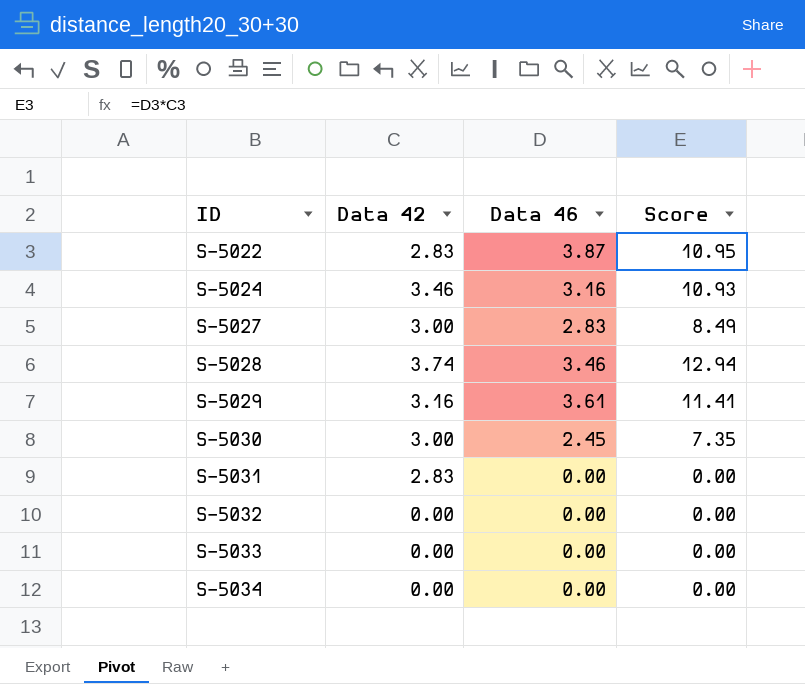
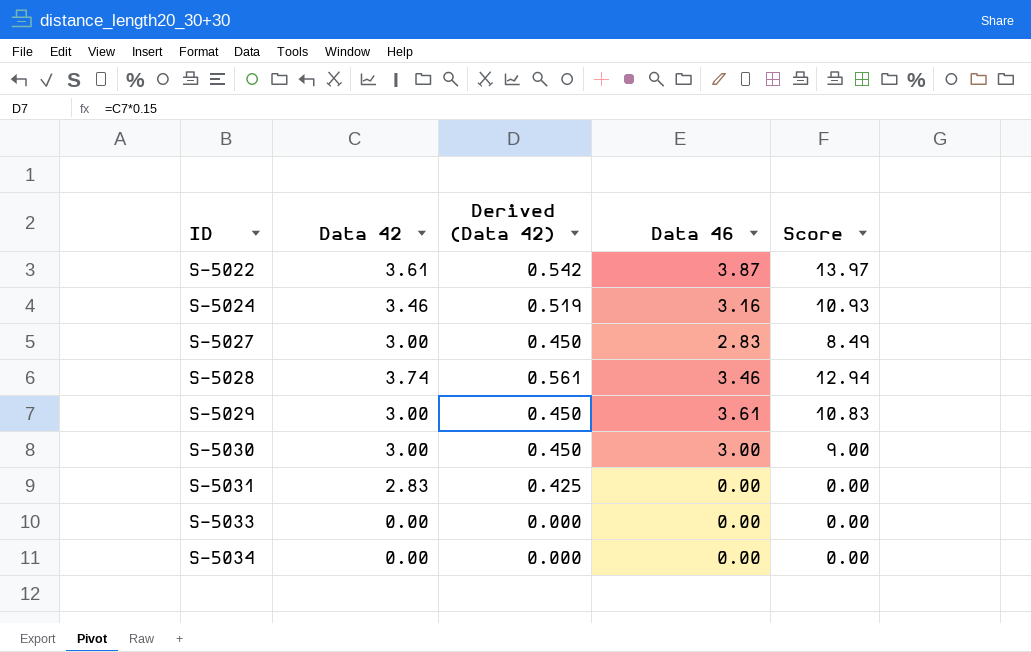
column Derived (Data 42) | formula: none -> [Data 42] * 0.15
row S-5032: 0.00 | 0.00 | 0.00 -> none
S-5022 | Data 42: 2.83 -> 3.61
S-5022 | Score: 10.95 -> 13.97
S-5029 | Data 42: 3.16 -> 3.00
S-5029 | Score: 11.41 -> 10.83
S-5030 | Data 46: 2.45 -> 3.00
S-5030 | Score: 7.35 -> 9.00

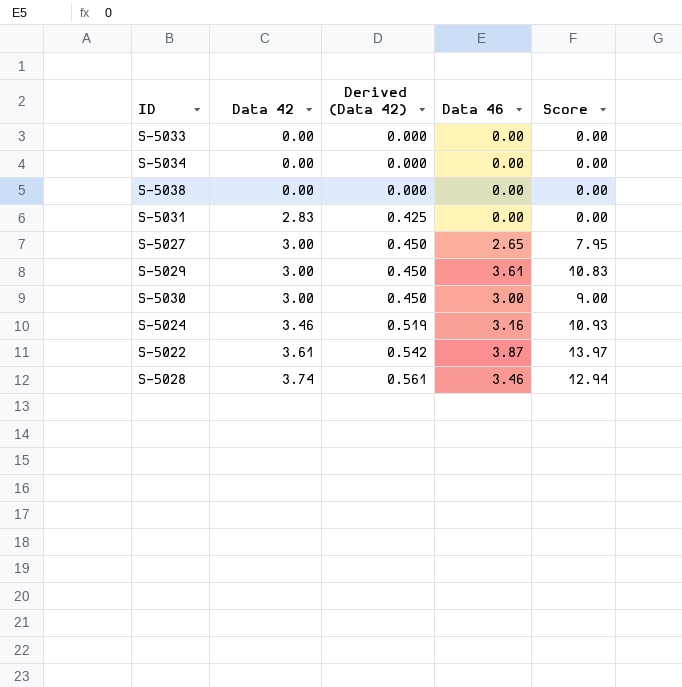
row order: ID ascending -> Data 42 ascending
row S-5038: none -> 0.00 | 0.000 | 0.00 | 0.00
S-5027 | Data 46: 2.83 -> 2.65
S-5027 | Score: 8.49 -> 7.95

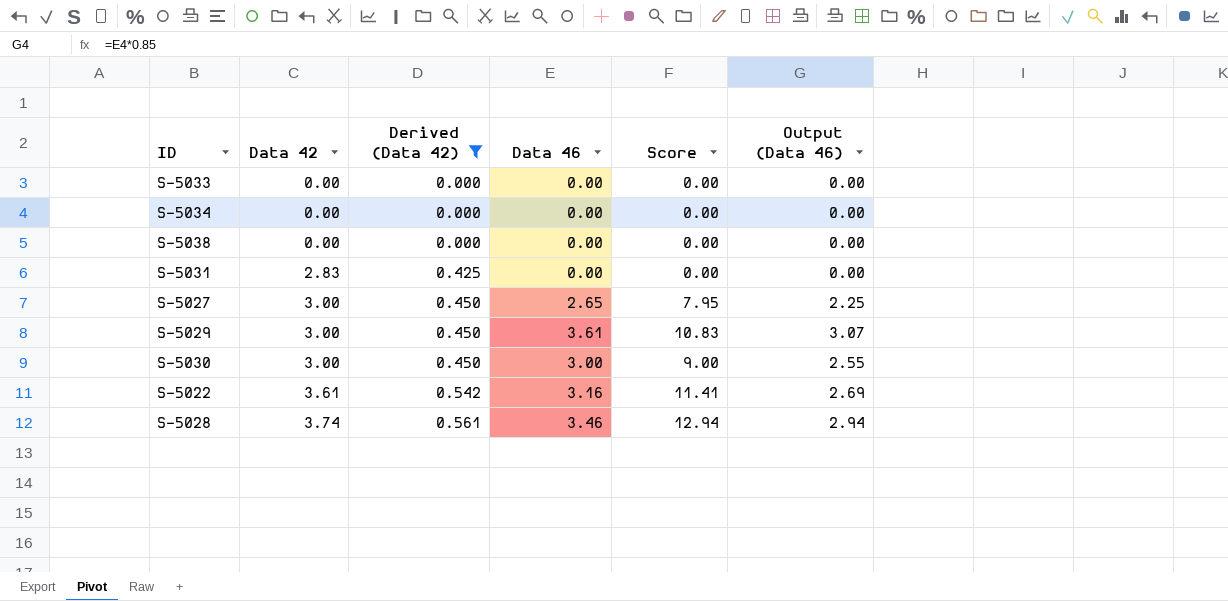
filter: none -> Derived (Data 42) != 0.519
column Output (Data 46) | formula: none -> [Data 46] * 0.85
S-5022 | Data 46: 3.87 -> 3.16
S-5022 | Score: 13.97 -> 11.41

